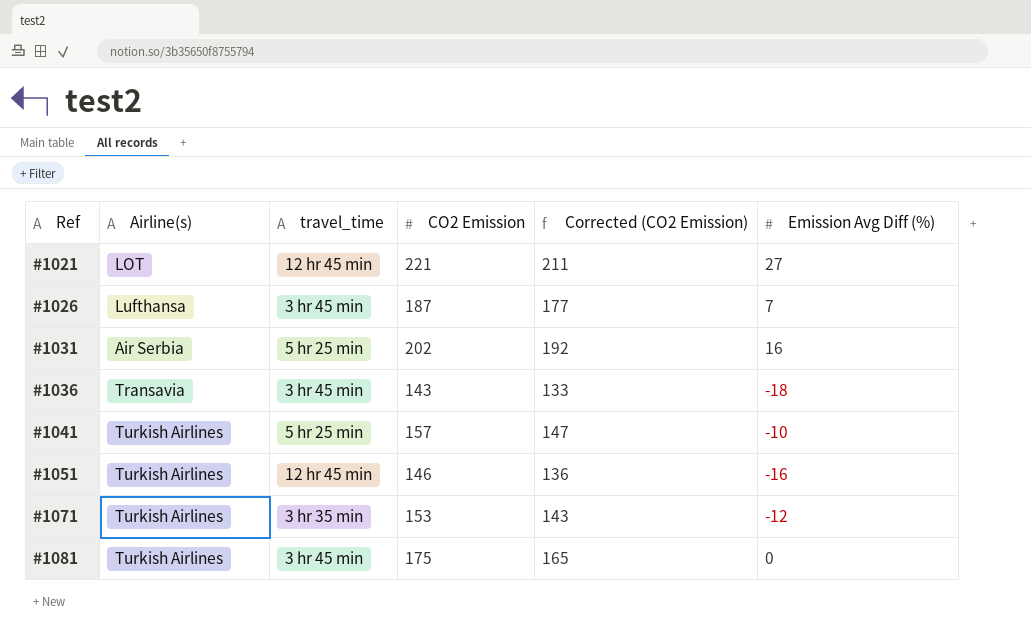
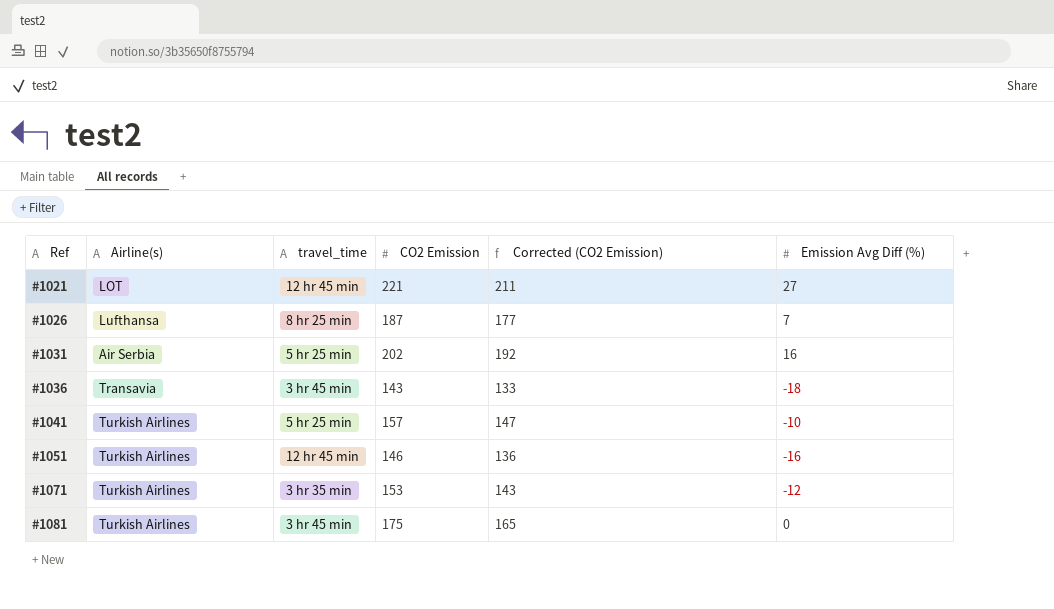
#1026 | travel_time: 3 hr 45 min -> 8 hr 25 min

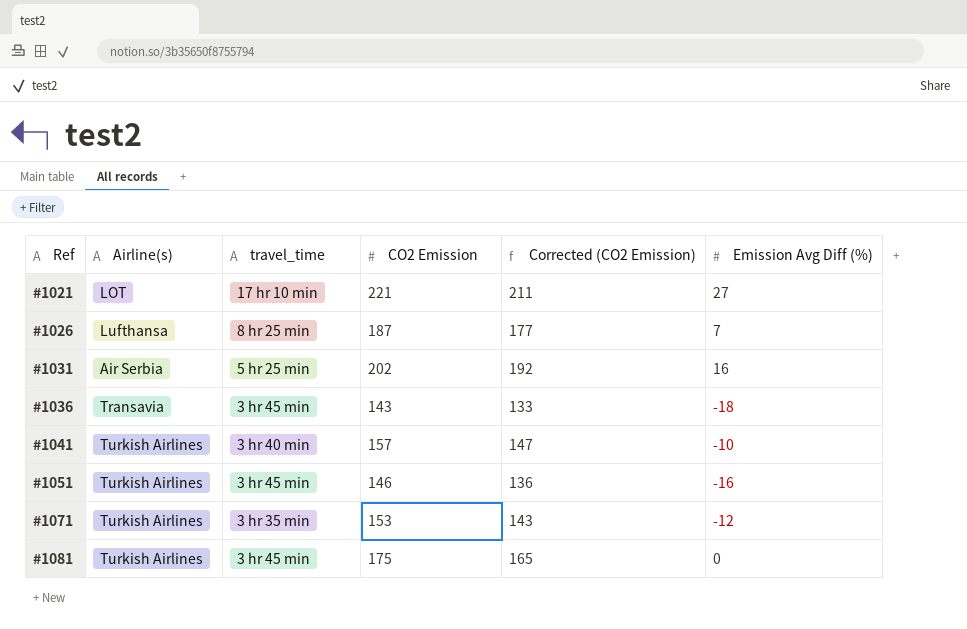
#1021 | travel_time: 12 hr 45 min -> 17 hr 10 min
#1041 | travel_time: 5 hr 25 min -> 3 hr 40 min
#1051 | travel_time: 12 hr 45 min -> 3 hr 45 min

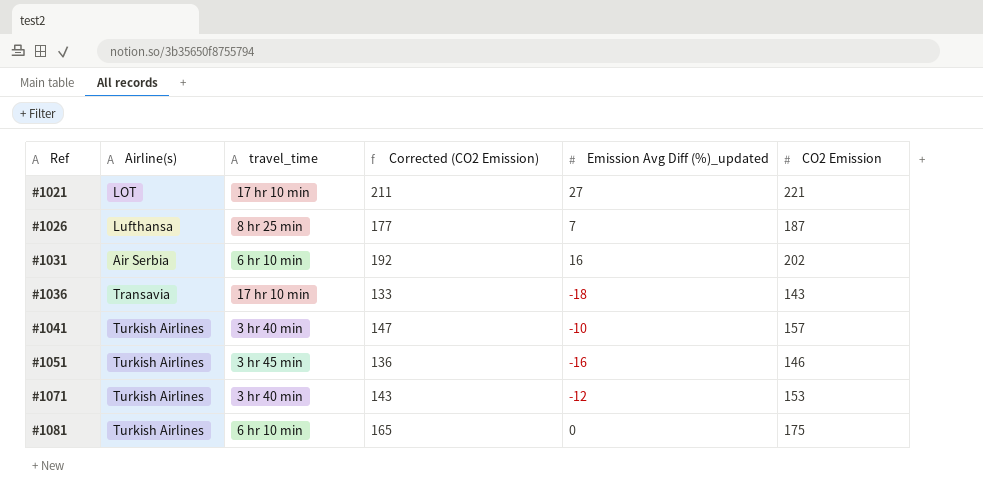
column name: Emission Avg Diff (%) -> Emission Avg Diff (%)_updated
column CO2 Emission | position: 4 -> 6
#1031 | travel_time: 5 hr 25 min -> 6 hr 10 min
#1036 | travel_time: 3 hr 45 min -> 17 hr 10 min
#1071 | travel_time: 3 hr 35 min -> 3 hr 40 min
#1081 | travel_time: 3 hr 45 min -> 6 hr 10 min

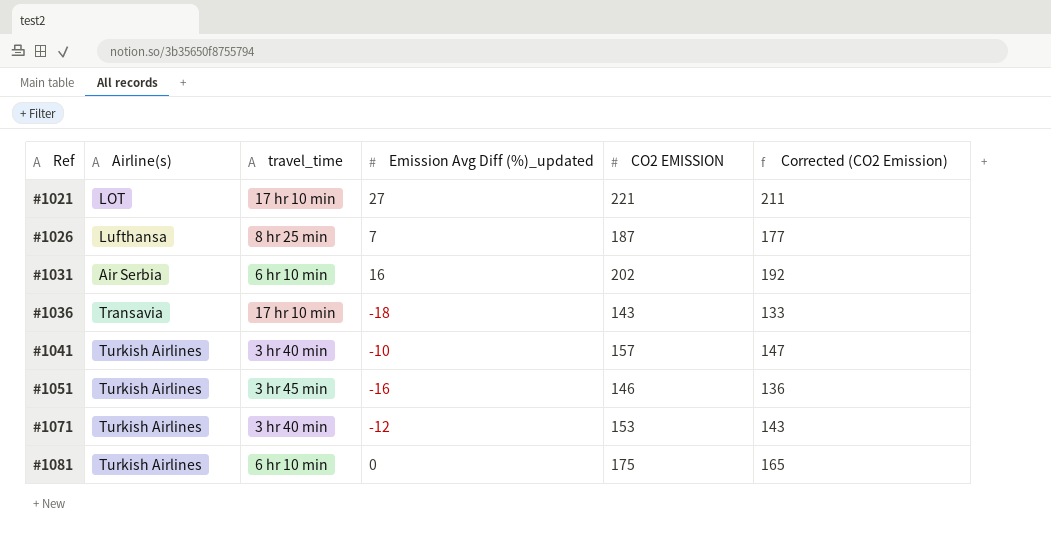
column name: CO2 Emission -> CO2 EMISSION
column Corrected (CO2 Emission) | position: 4 -> 6

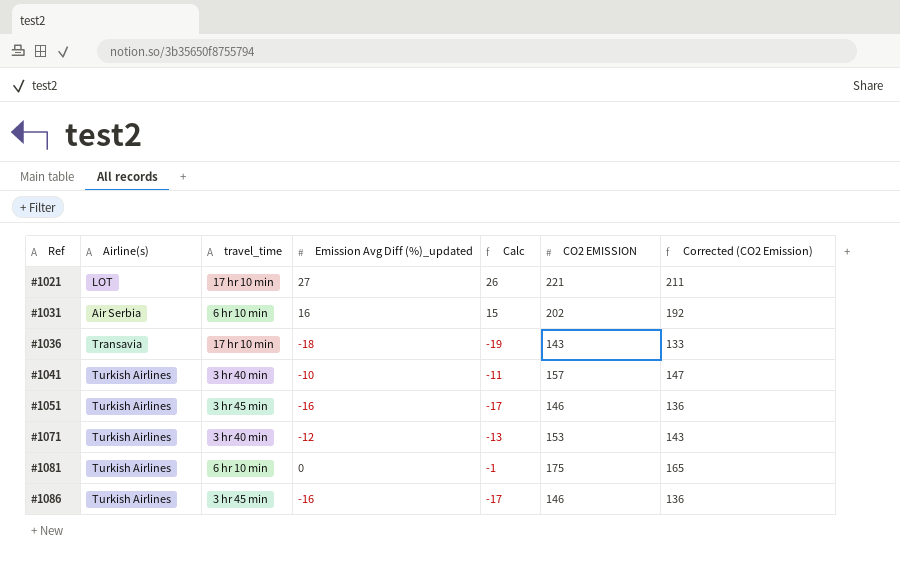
column Calc | formula: none -> [Emission Avg Diff (%)_updated] - 1
row #1026: Lufthansa | 8 hr 25 min | 7 | 187 | 177 -> none
row #1086: none -> Turkish Airlines | 3 hr 45 min | -16 | -17 | 146 | 136

